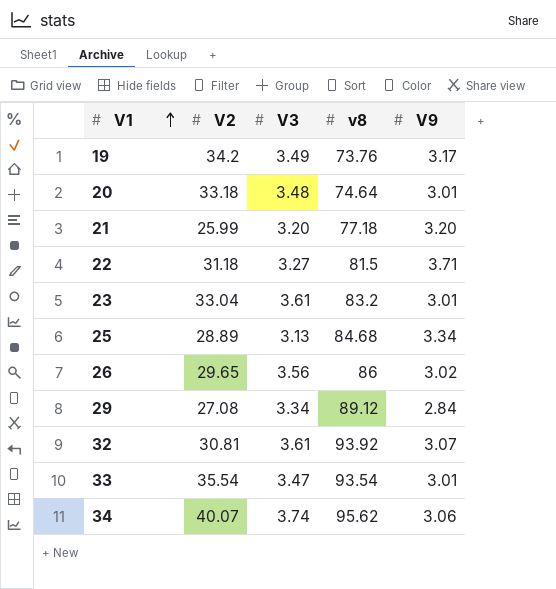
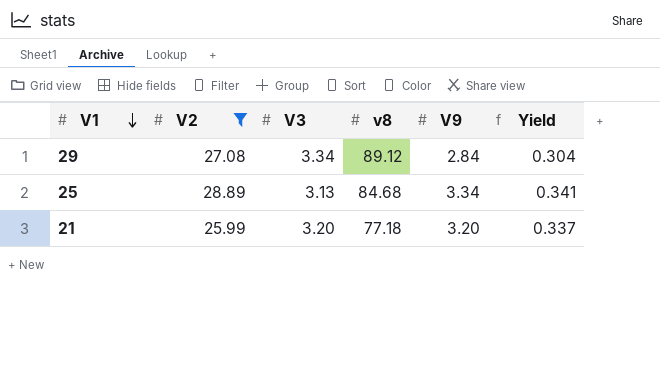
filter: none -> V2 <= 28.89
row order: V1 ascending -> V1 descending
column Yield | formula: none -> [V2] / [v8]

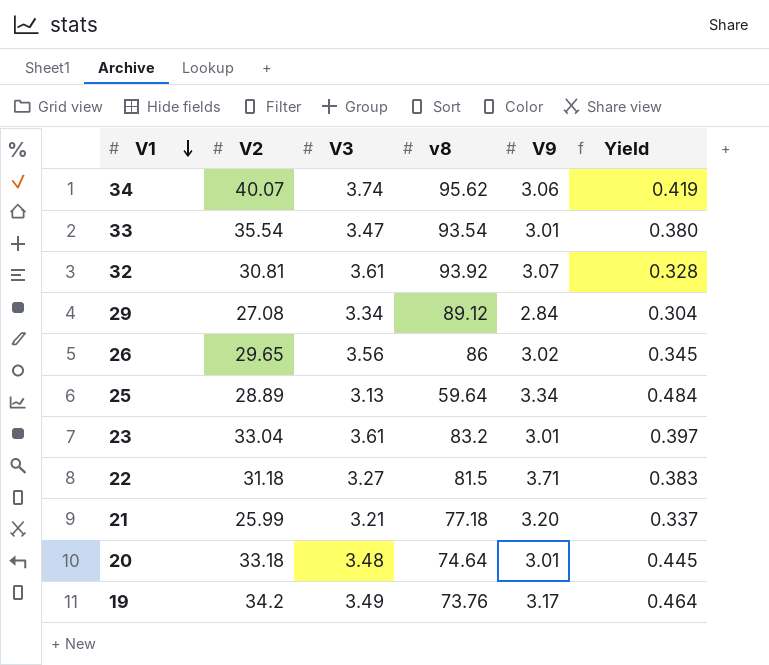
filter: V2 <= 28.89 -> none
25 | v8: 84.68 -> 59.64
25 | Yield: 0.341 -> 0.484
21 | V3: 3.20 -> 3.21

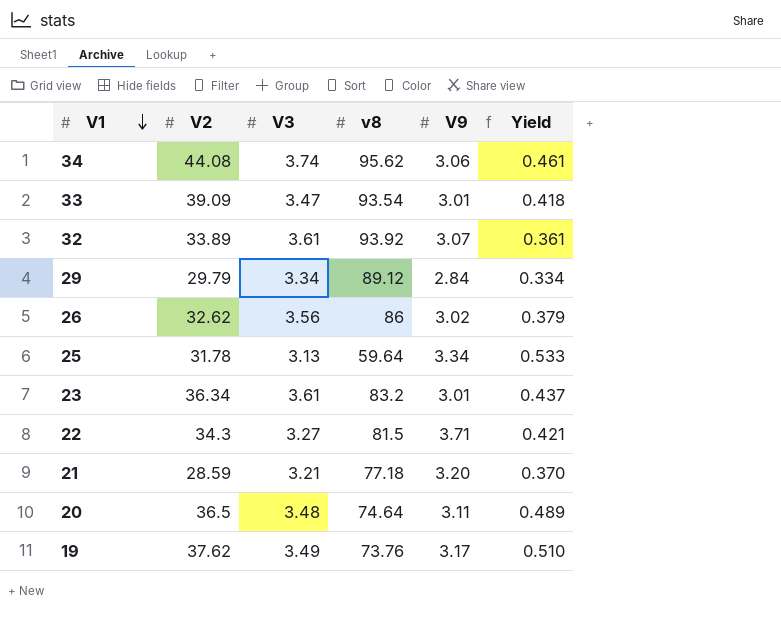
34 | V2: 40.07 -> 44.08
34 | Yield: 0.419 -> 0.461
33 | V2: 35.54 -> 39.09
33 | Yield: 0.380 -> 0.418
32 | V2: 30.81 -> 33.89
32 | Yield: 0.328 -> 0.361
29 | V2: 27.08 -> 29.79
29 | Yield: 0.304 -> 0.334
26 | V2: 29.65 -> 32.62
26 | Yield: 0.345 -> 0.379
25 | V2: 28.89 -> 31.78
25 | Yield: 0.484 -> 0.533
23 | V2: 33.04 -> 36.34
23 | Yield: 0.397 -> 0.437
22 | V2: 31.18 -> 34.3
22 | Yield: 0.383 -> 0.421
21 | V2: 25.99 -> 28.59
21 | Yield: 0.337 -> 0.370
20 | V2: 33.18 -> 36.5
20 | V9: 3.01 -> 3.11
20 | Yield: 0.445 -> 0.489
19 | V2: 34.2 -> 37.62
19 | Yield: 0.464 -> 0.510

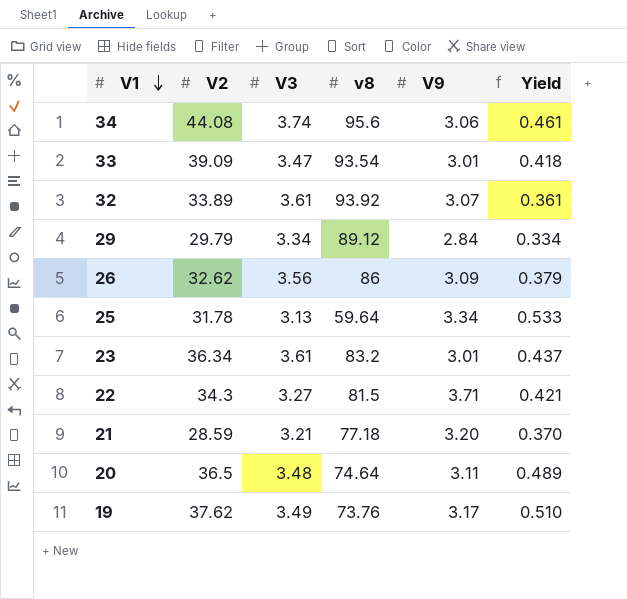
34 | v8: 95.62 -> 95.6
26 | V9: 3.02 -> 3.09

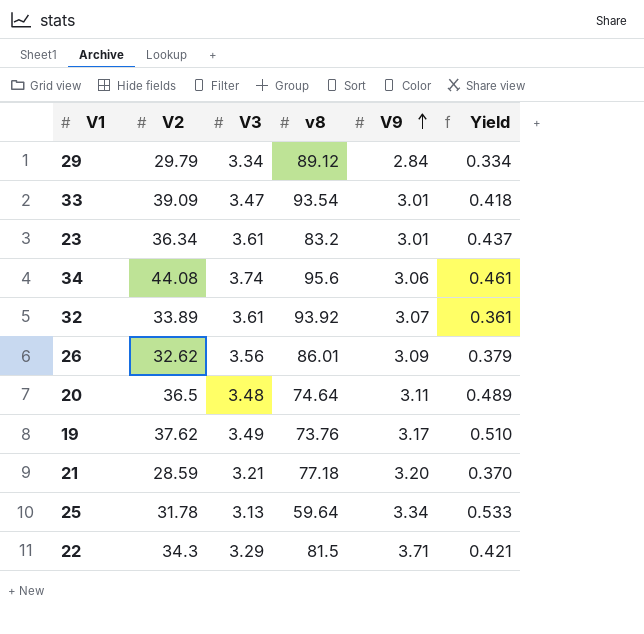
row order: V1 descending -> V9 ascending
26 | v8: 86 -> 86.01
22 | V3: 3.27 -> 3.29

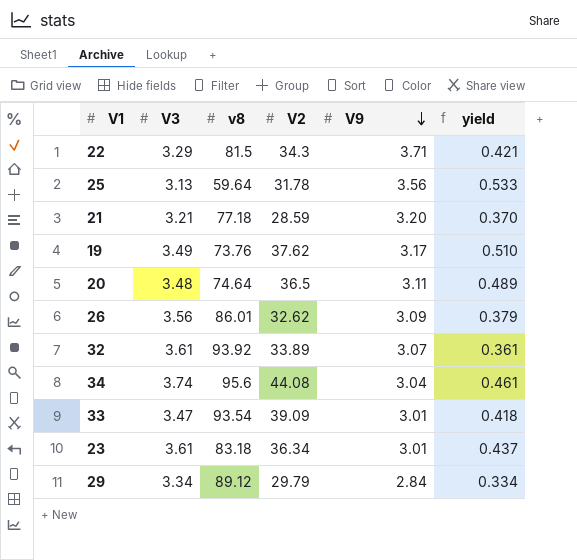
row order: V9 ascending -> V9 descending
column V2 | position: 2 -> 4
column name: Yield -> yield
25 | V9: 3.34 -> 3.56
34 | V9: 3.06 -> 3.04
23 | v8: 83.2 -> 83.18

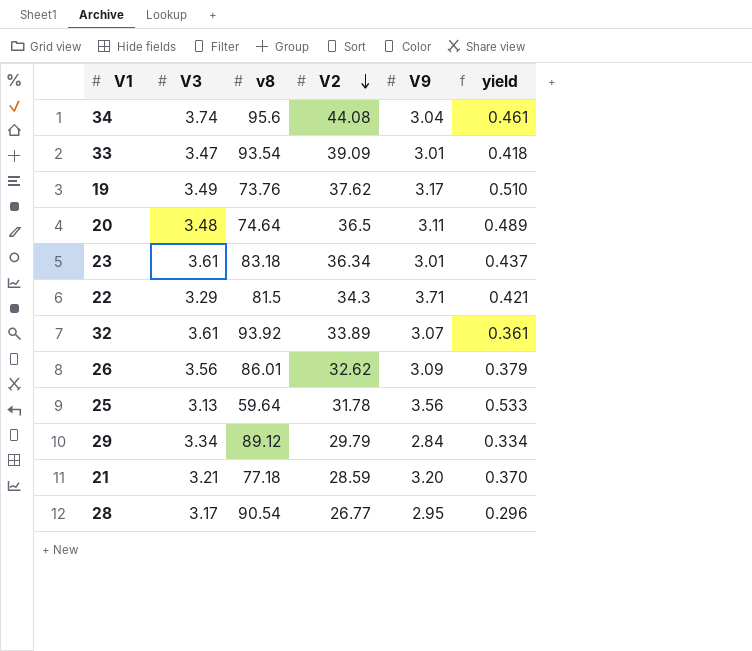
row order: V9 descending -> V2 descending
row 28: none -> 3.17 | 90.54 | 26.77 | 2.95 | 0.296

